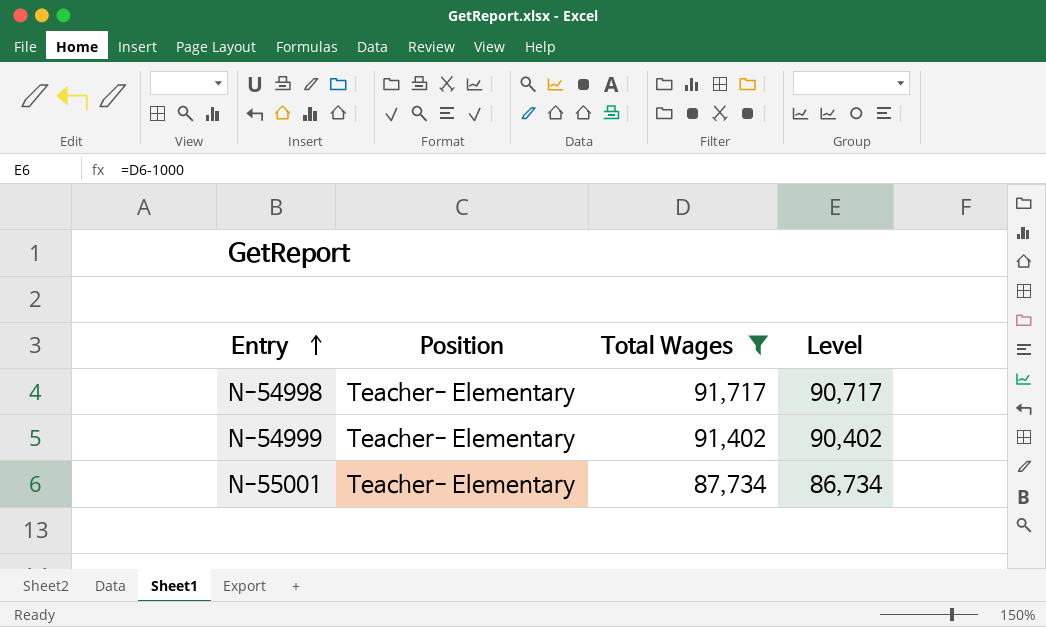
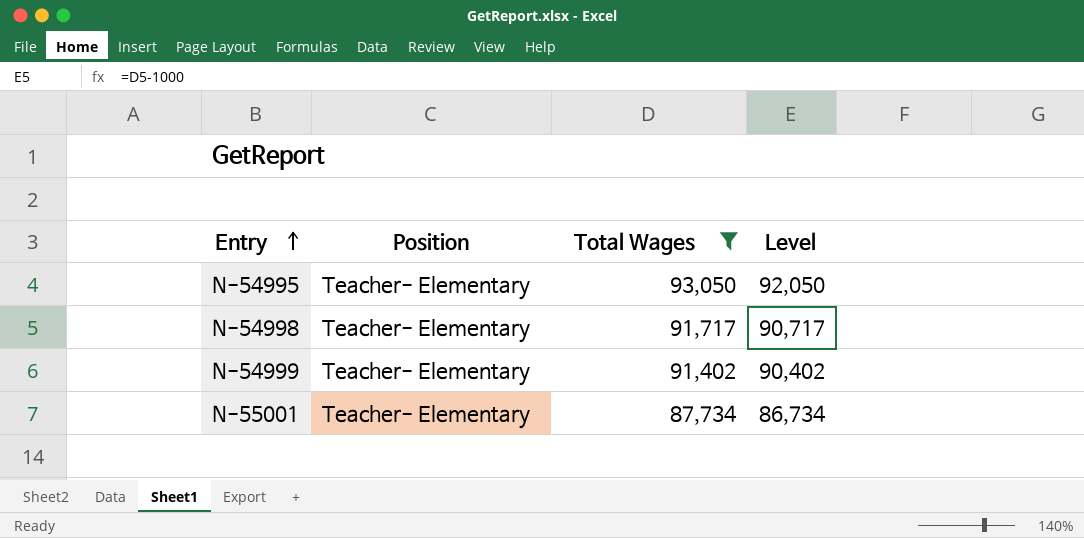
row N-54995: none -> Teacher- Elementary | 93,050 | 92,050

